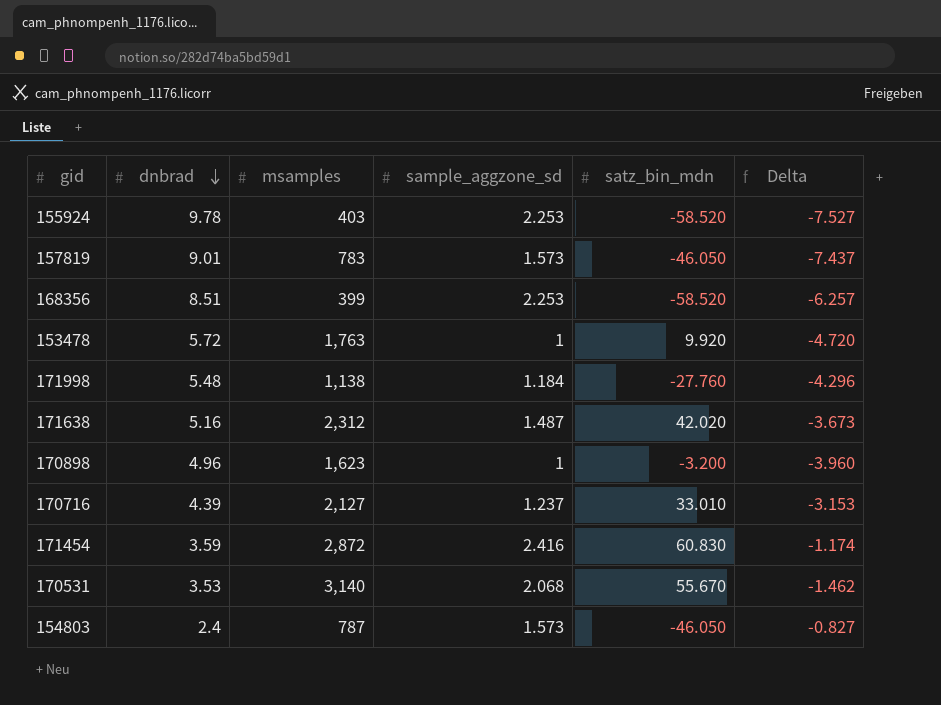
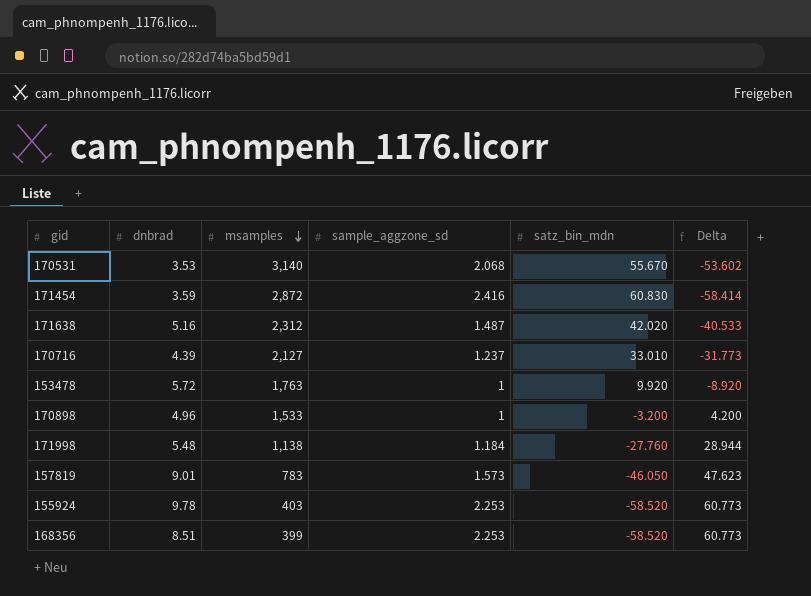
row order: dnbrad descending -> msamples descending
column Delta | formula: [sample_aggzone_sd] - [dnbrad] -> [sample_aggzone_sd] - [satz_bin_mdn]
row 154803: 2.4 | 787 | 1.573 | -46.050 | -0.827 -> none
170898 | msamples: 1,623 -> 1,533

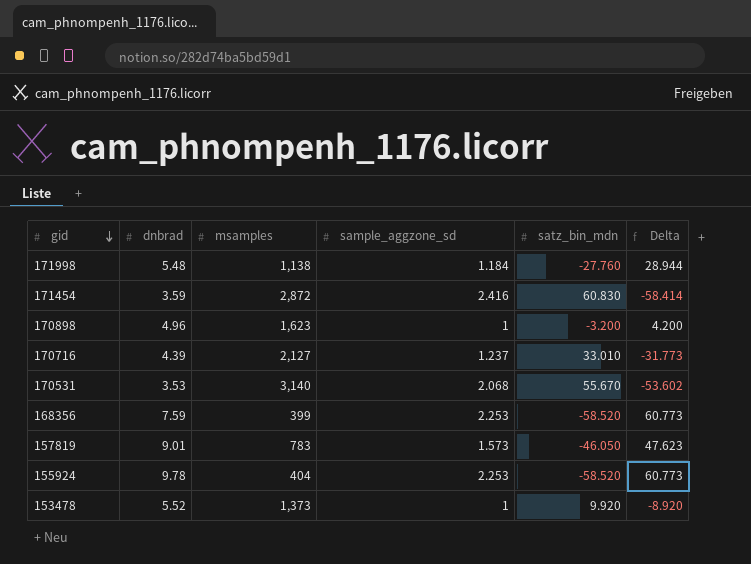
row order: msamples descending -> gid descending
row 171638: 5.16 | 2,312 | 1.487 | 42.020 | -40.533 -> none
170898 | msamples: 1,533 -> 1,623
168356 | dnbrad: 8.51 -> 7.59
155924 | msamples: 403 -> 404
153478 | dnbrad: 5.72 -> 5.52
153478 | msamples: 1,763 -> 1,373

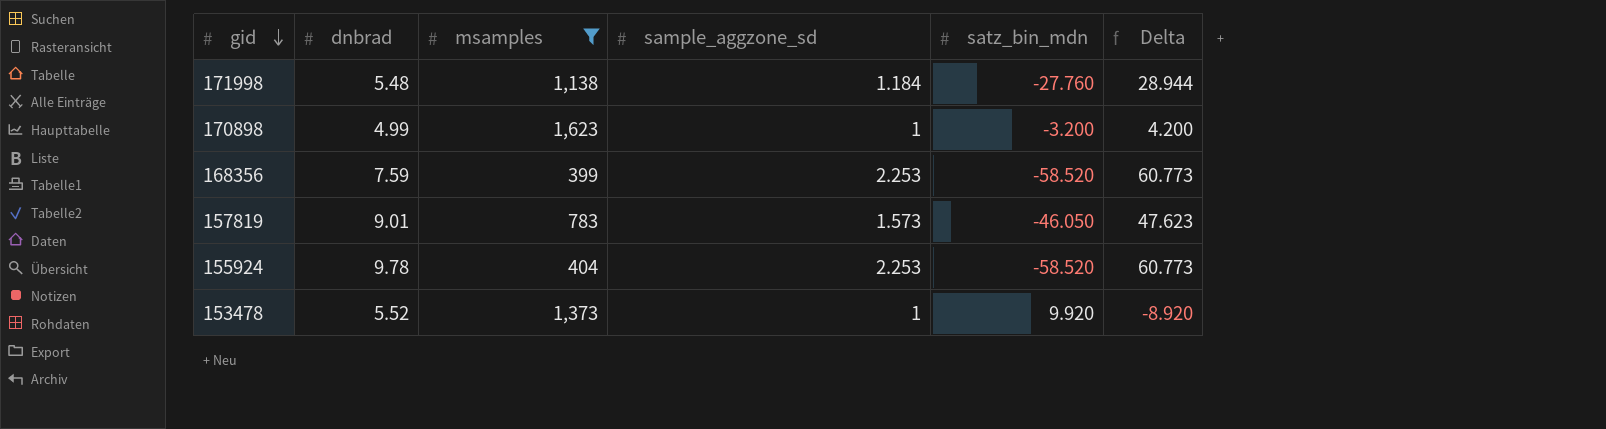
filter: none -> msamples <= 1,623
170898 | dnbrad: 4.96 -> 4.99

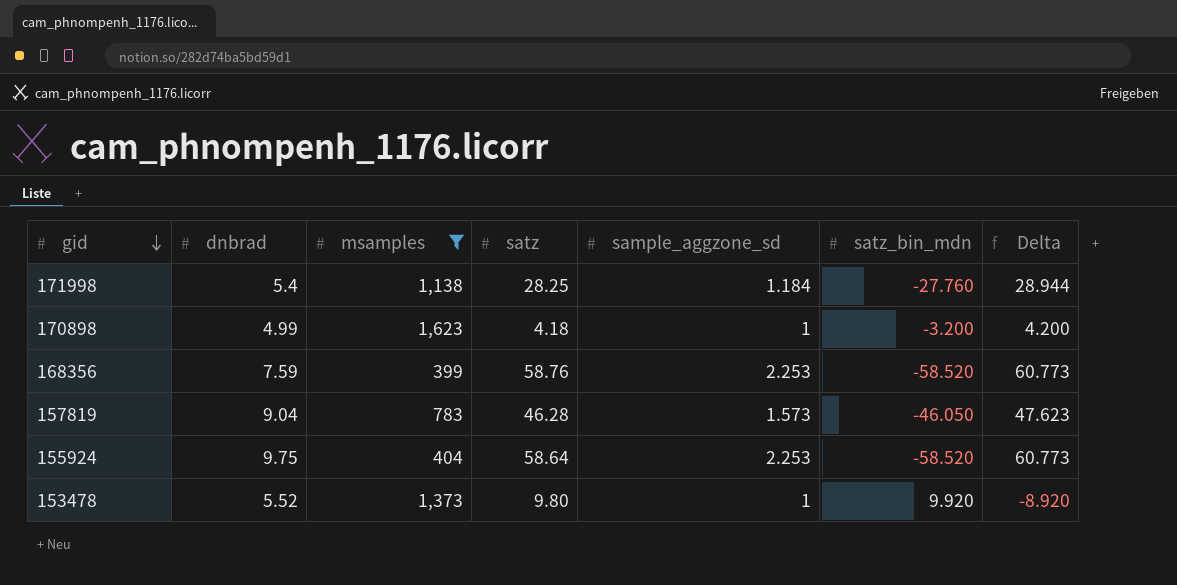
column satz | position: none -> 4
171998 | dnbrad: 5.48 -> 5.4
157819 | dnbrad: 9.01 -> 9.04
155924 | dnbrad: 9.78 -> 9.75

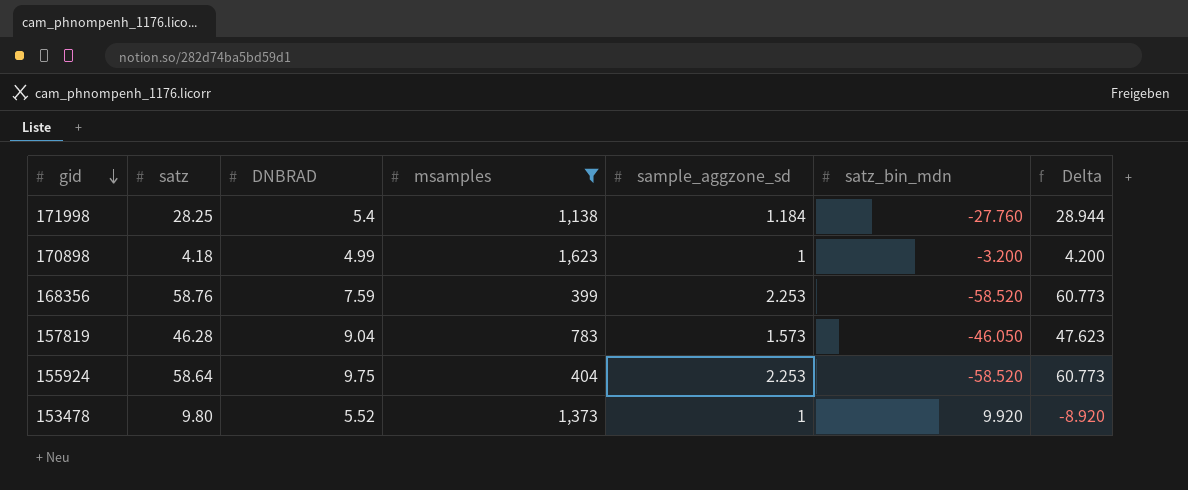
column satz | position: 4 -> 2
column name: dnbrad -> DNBRAD

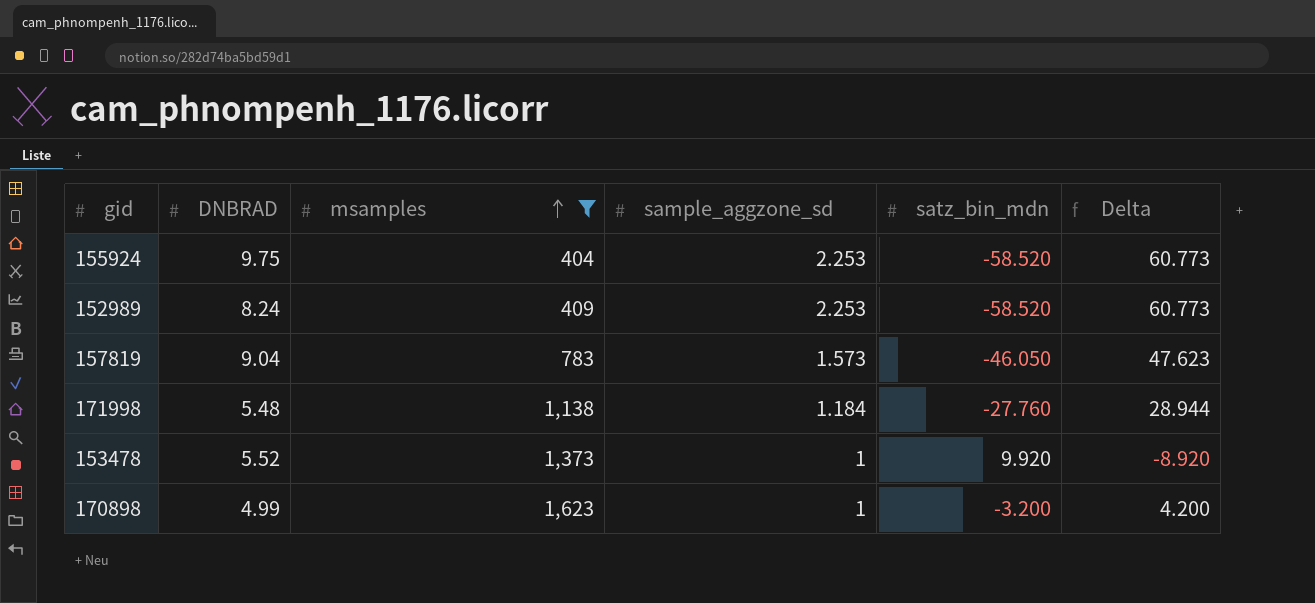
row order: gid descending -> msamples ascending
column satz | position: 2 -> none
row 168356: 58.76 | 7.59 | 399 | 2.253 | -58.520 | 60.773 -> none
row 152989: none -> 8.24 | 409 | 2.253 | -58.520 | 60.773
171998 | DNBRAD: 5.4 -> 5.48

